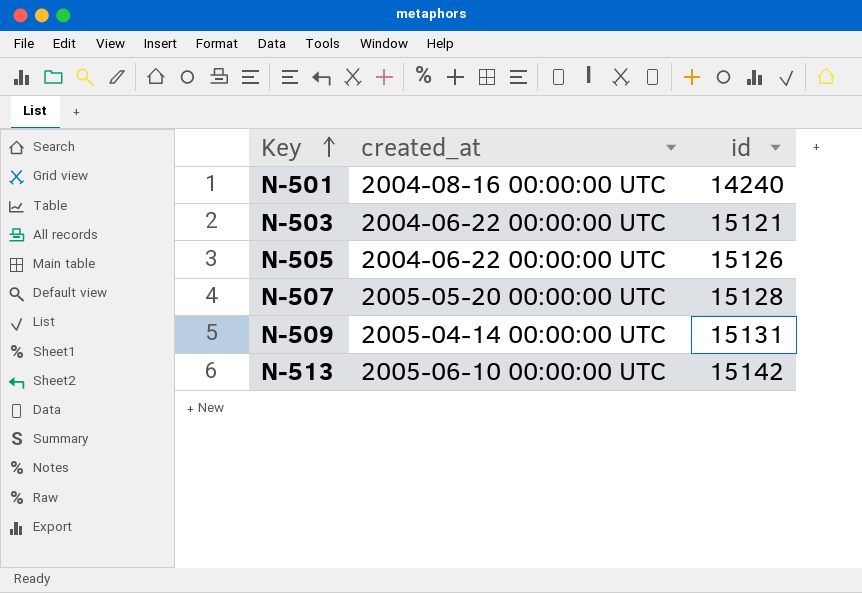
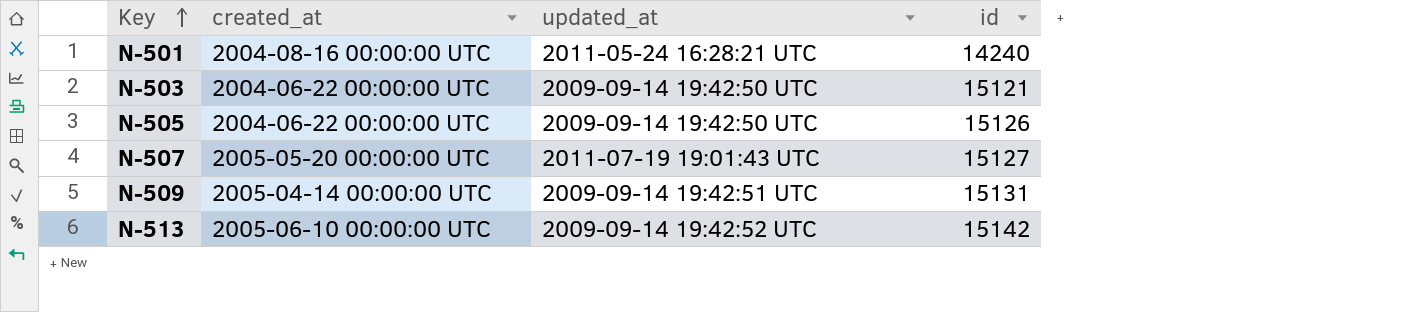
column updated_at | position: none -> 3
N-507 | id: 15128 -> 15127

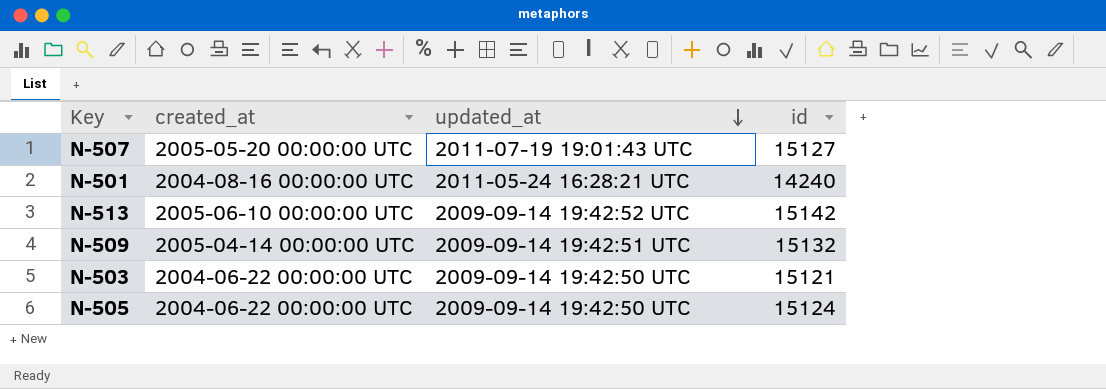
row order: Key ascending -> updated_at descending
N-509 | id: 15131 -> 15132
N-505 | id: 15126 -> 15124

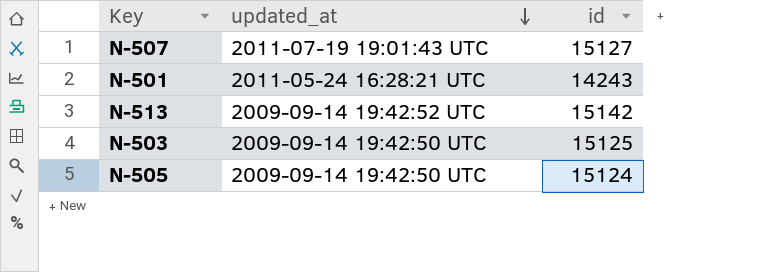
column created_at | position: 2 -> none
row N-509: 2005-04-14 00:00:00 UTC | 2009-09-14 19:42:51 UTC | 15132 -> none
N-501 | id: 14240 -> 14243
N-503 | id: 15121 -> 15125

